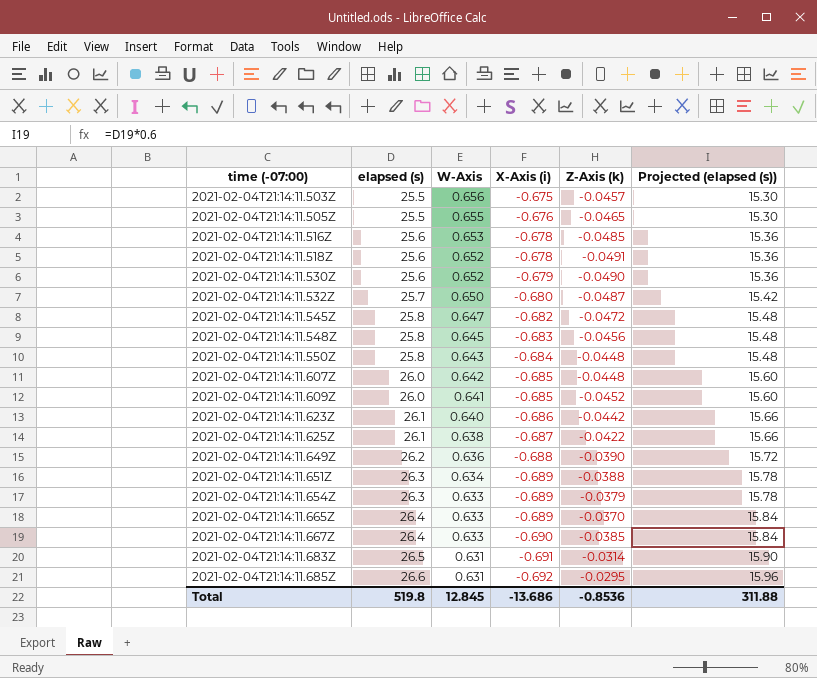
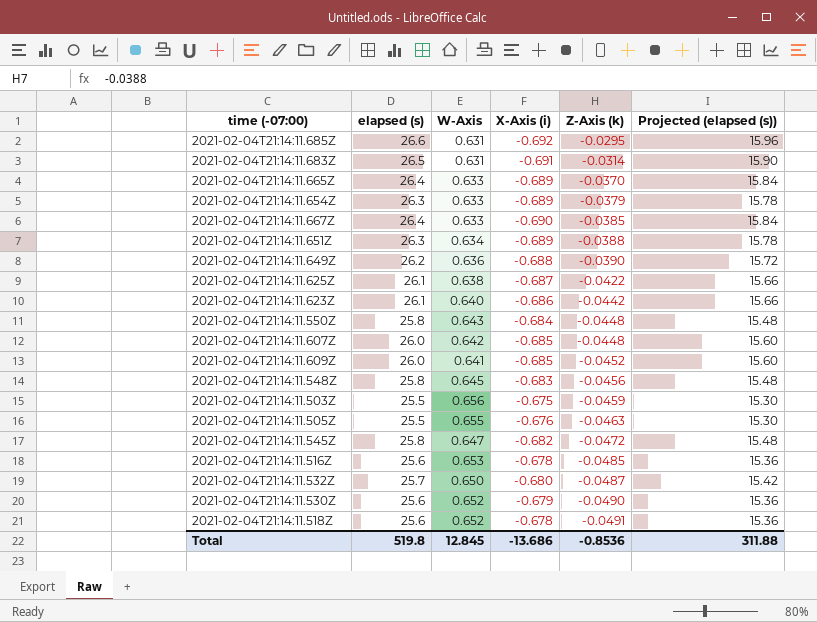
row order: time (-07:00) ascending -> Z-Axis (k) descending
2021-02-04T21:14:11.503Z | Z-Axis (k): -0.0457 -> -0.0459
2021-02-04T21:14:11.505Z | Z-Axis (k): -0.0465 -> -0.0463

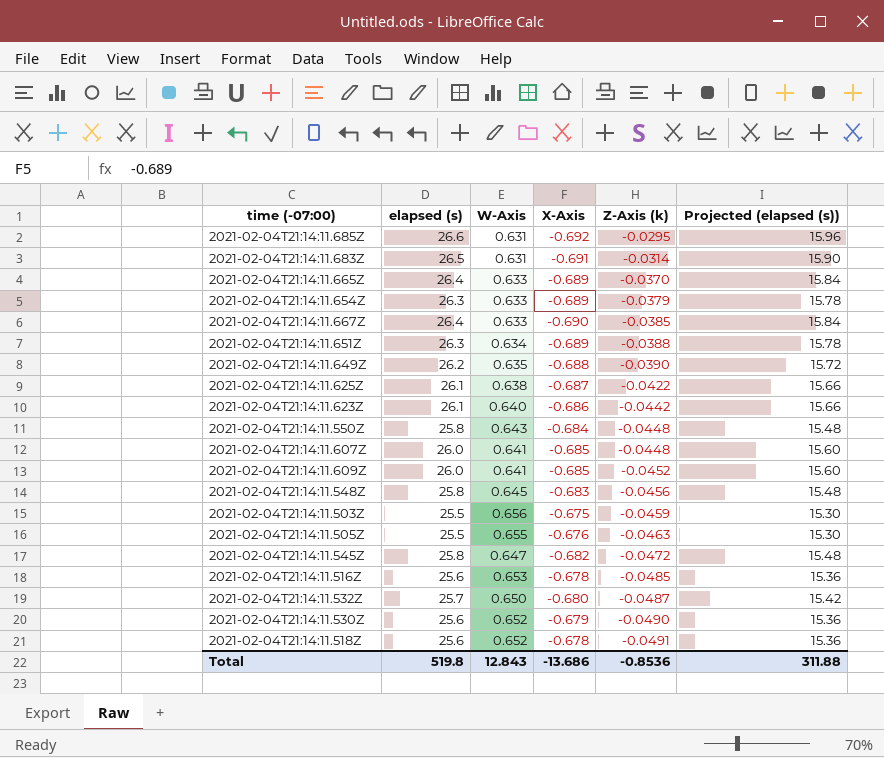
column name: X-Axis (i) -> X-Axis
2021-02-04T21:14:11.649Z | W-Axis: 0.636 -> 0.635
2021-02-04T21:14:11.607Z | W-Axis: 0.642 -> 0.641
Total | W-Axis: 12.845 -> 12.843

